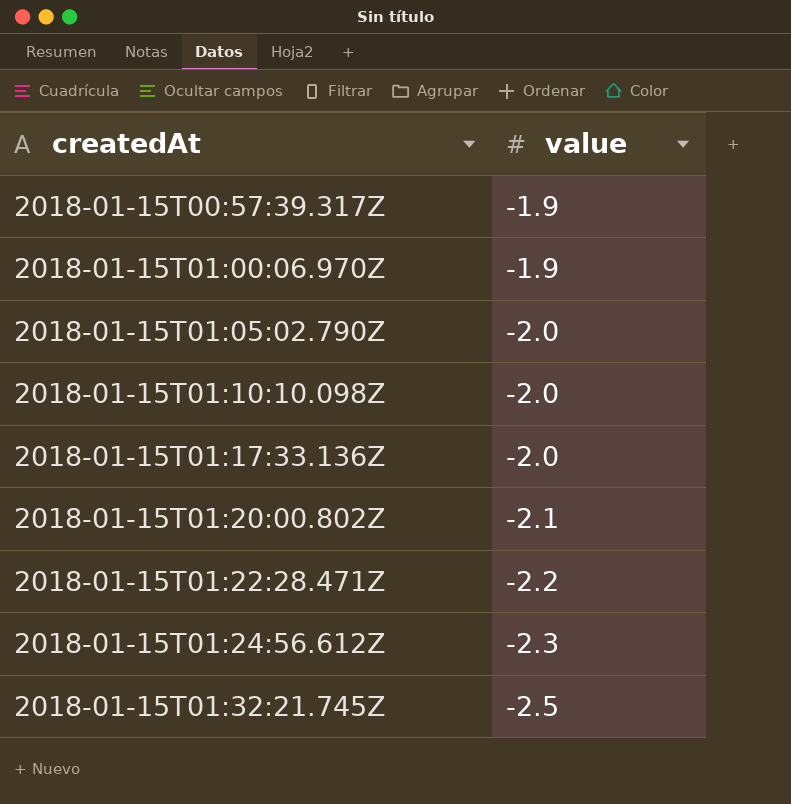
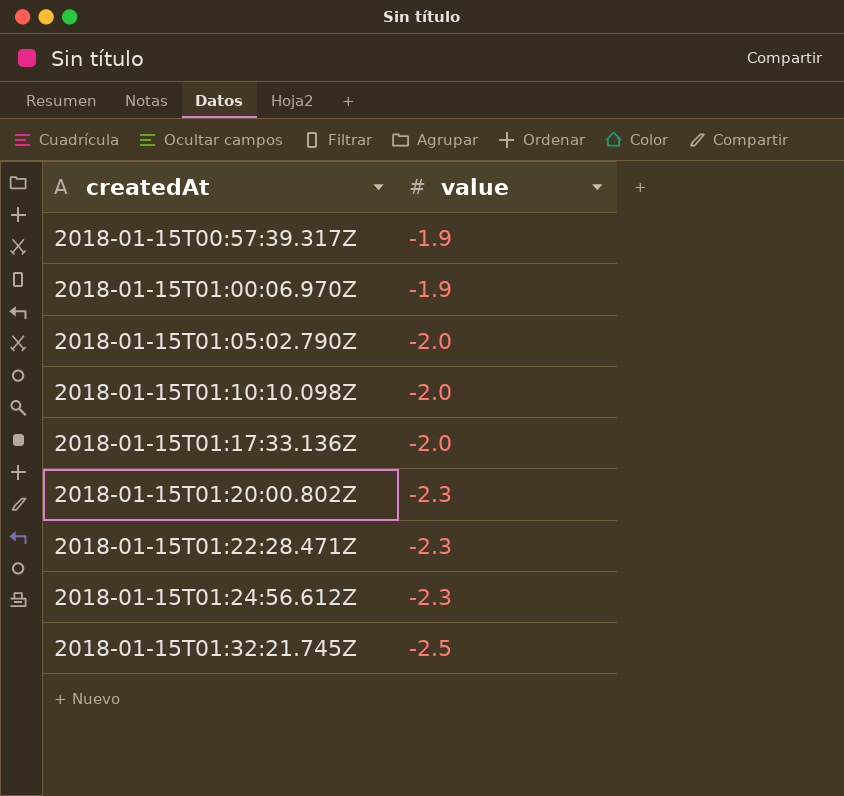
2018-01-15T01:20:00.802Z | value: -2.1 -> -2.3
2018-01-15T01:22:28.471Z | value: -2.2 -> -2.3

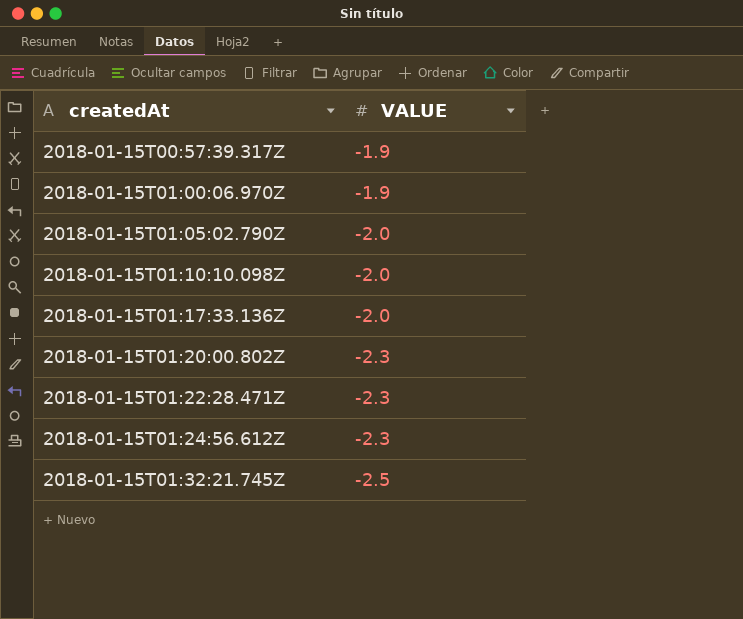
column name: value -> VALUE

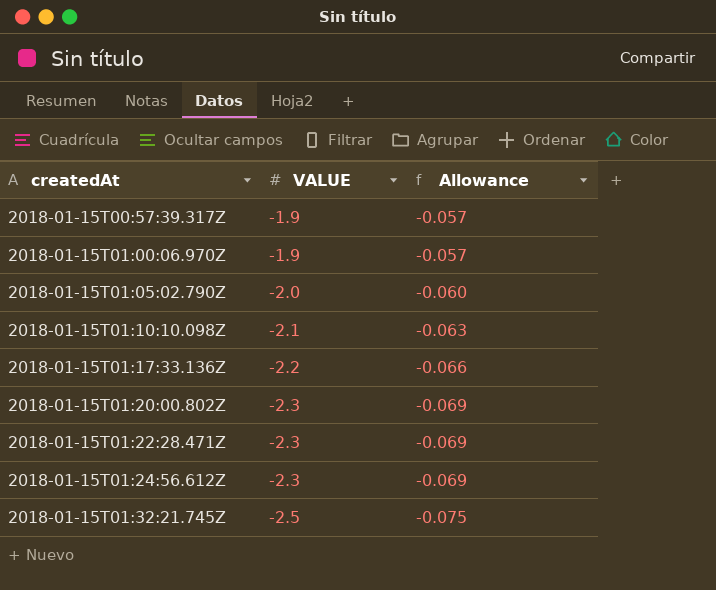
column Allowance | formula: none -> [VALUE] * 0.03
2018-01-15T01:10:10.098Z | VALUE: -2.0 -> -2.1
2018-01-15T01:17:33.136Z | VALUE: -2.0 -> -2.2

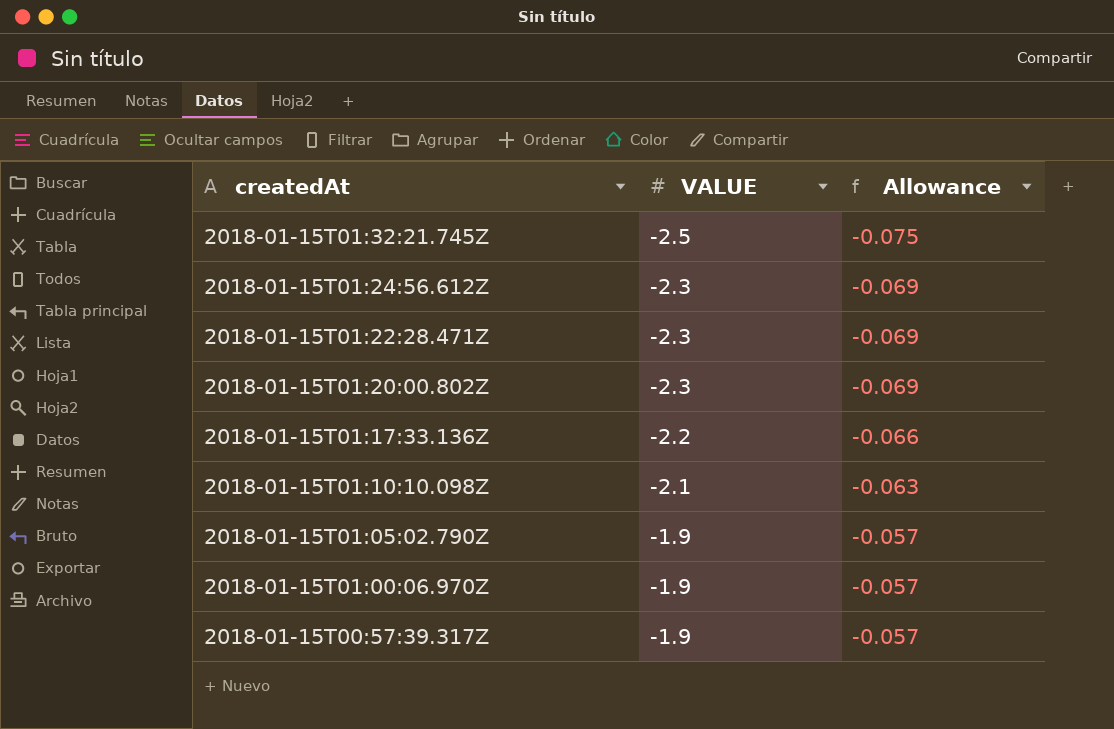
row order: createdAt ascending -> createdAt descending
2018-01-15T01:05:02.790Z | VALUE: -2.0 -> -1.9
2018-01-15T01:05:02.790Z | Allowance: -0.060 -> -0.057

